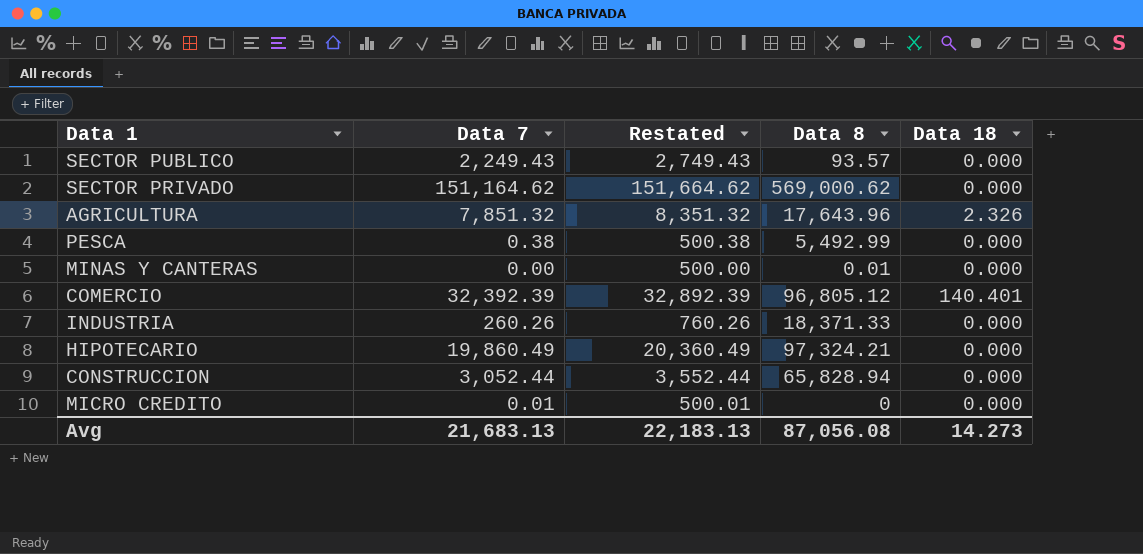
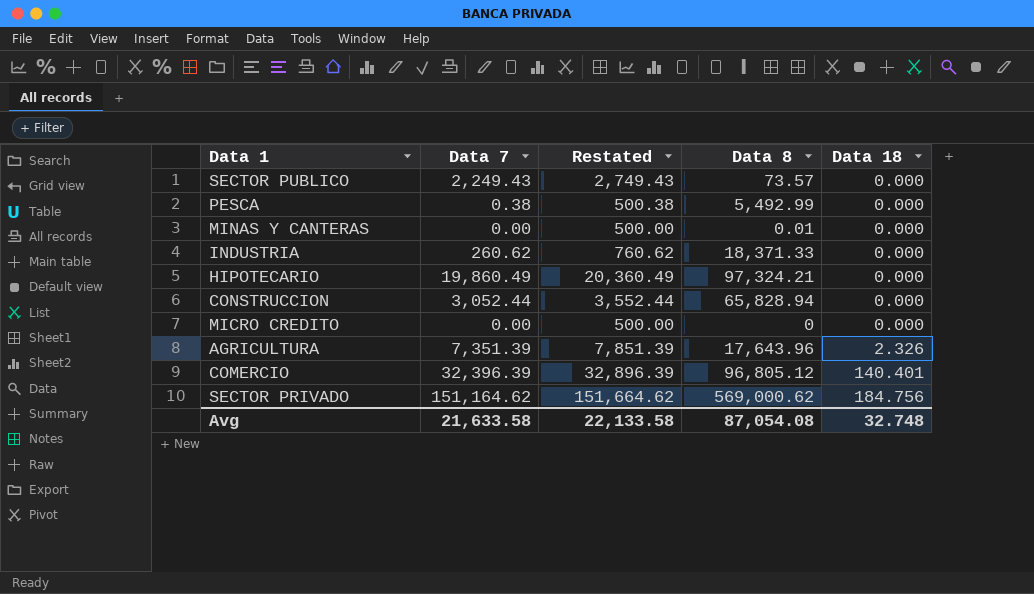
row order: none -> Data 18 ascending
SECTOR PUBLICO | Data 8: 93.57 -> 73.57
INDUSTRIA | Data 7: 260.26 -> 260.62
INDUSTRIA | Restated: 760.26 -> 760.62
MICRO CREDITO | Data 7: 0.01 -> 0.00
MICRO CREDITO | Restated: 500.01 -> 500.00
AGRICULTURA | Data 7: 7,851.32 -> 7,351.39
AGRICULTURA | Restated: 8,351.32 -> 7,851.39
COMERCIO | Data 7: 32,392.39 -> 32,396.39
COMERCIO | Restated: 32,892.39 -> 32,896.39
SECTOR PRIVADO | Data 18: 0.000 -> 184.756
Avg | Data 7: 21,683.13 -> 21,633.58
Avg | Restated: 22,183.13 -> 22,133.58
Avg | Data 8: 87,056.08 -> 87,054.08
Avg | Data 18: 14.273 -> 32.748

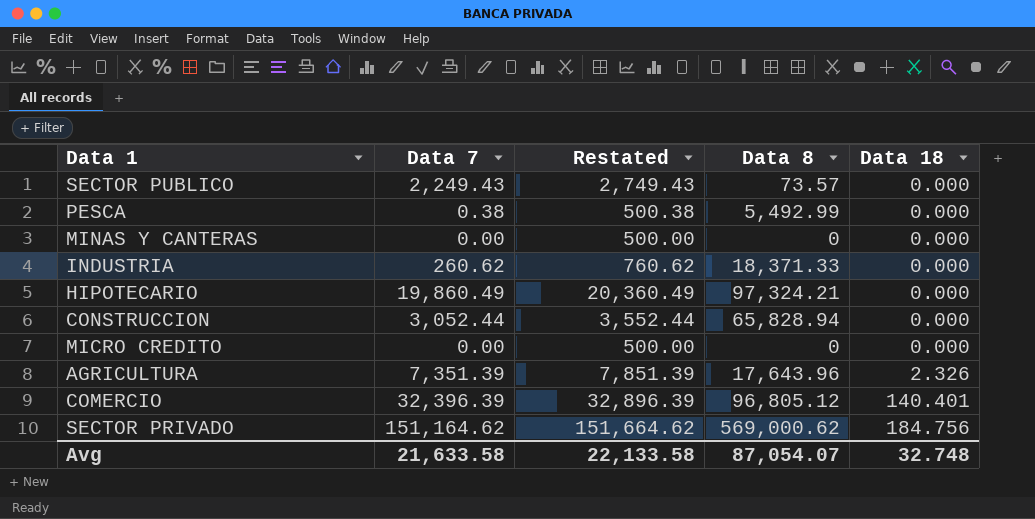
MINAS Y CANTERAS | Data 8: 0.01 -> 0
Avg | Data 8: 87,054.08 -> 87,054.07

